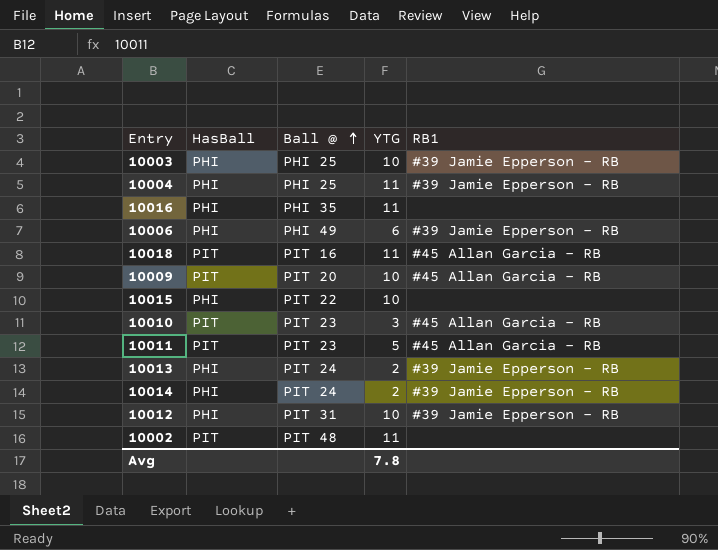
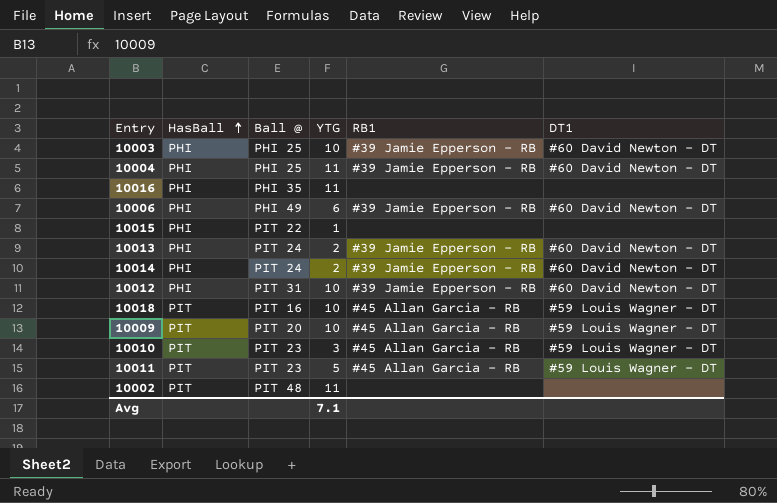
row order: Ball @ ascending -> HasBall ascending
column DT1 | position: none -> 6
10015 | YTG: 10 -> 1
10018 | YTG: 11 -> 10
Avg | YTG: 7.8 -> 7.1

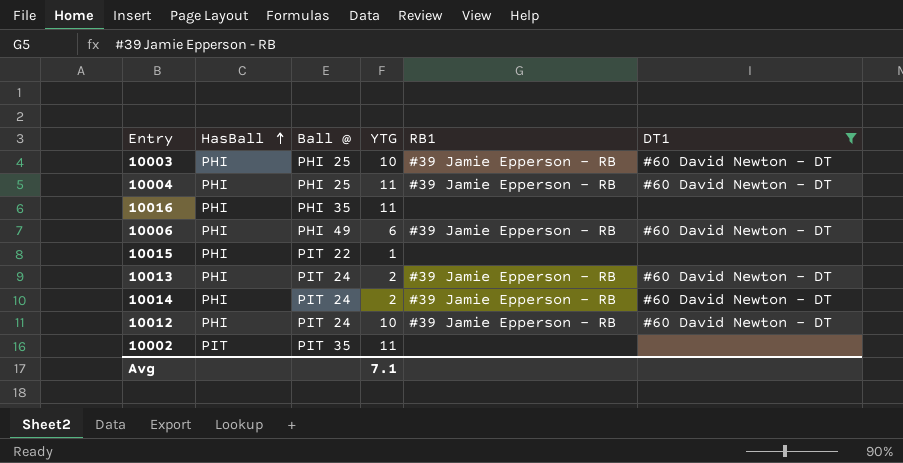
filter: none -> DT1 != #59 Louis Wagner - DT
10012 | Ball @: PIT 31 -> PIT 24
10002 | Ball @: PIT 48 -> PIT 35

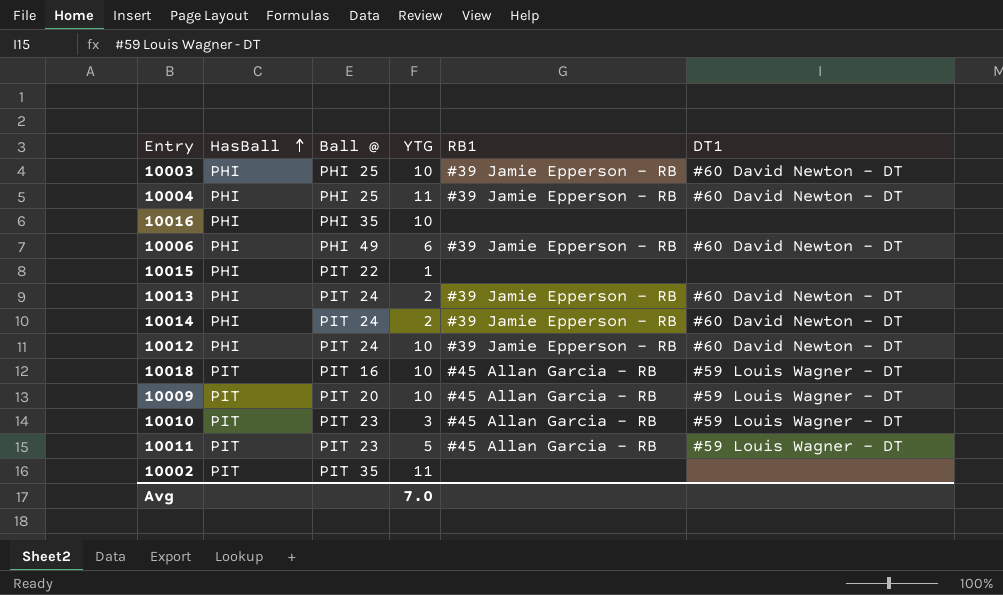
filter: DT1 != #59 Louis Wagner - DT -> none
10016 | YTG: 11 -> 10
Avg | YTG: 7.1 -> 7.0

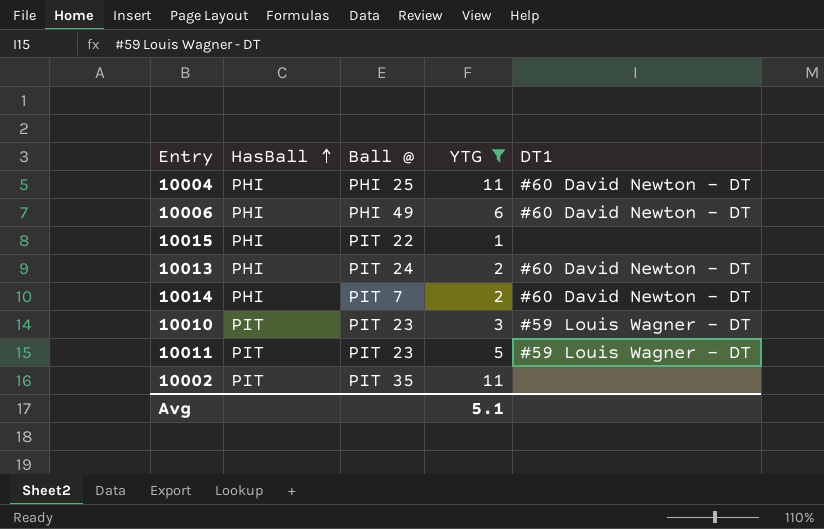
filter: none -> YTG != 10
column RB1 | position: 5 -> none
10014 | Ball @: PIT 24 -> PIT 7
Avg | YTG: 7.0 -> 5.1

